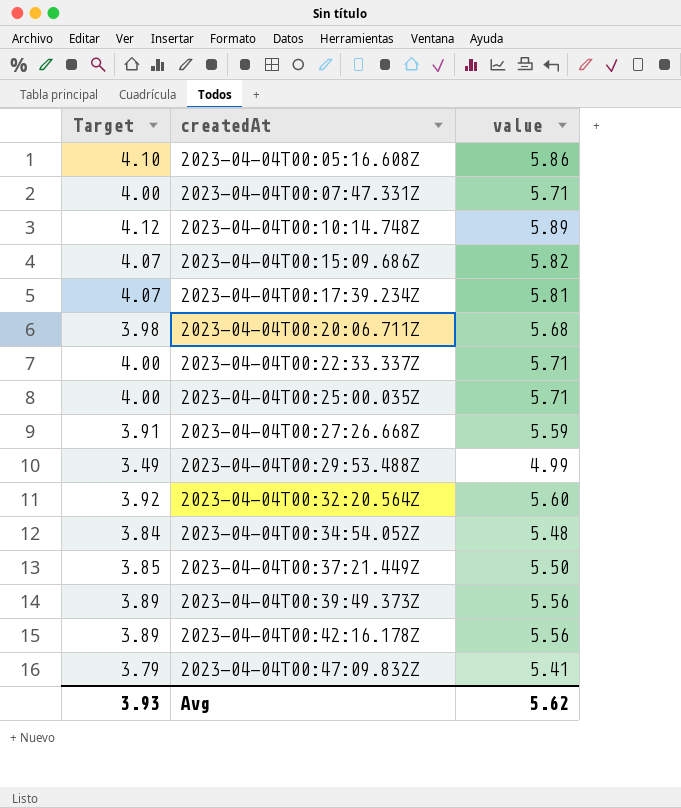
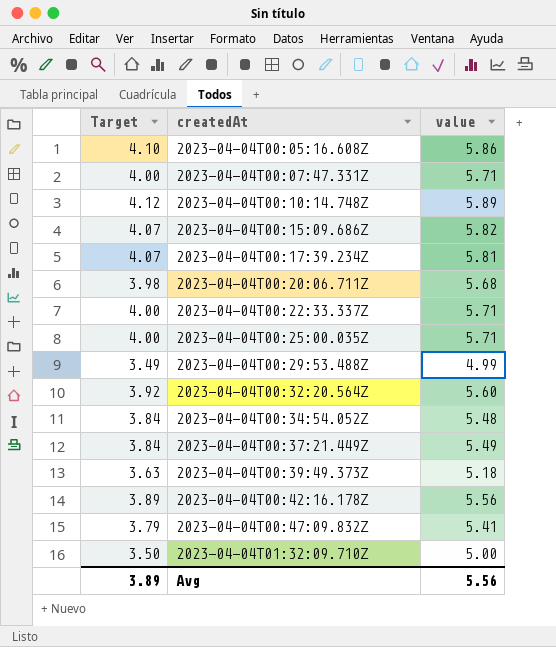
row 2023-04-04T00:27:26.668Z: 3.91 | 5.59 -> none
2023-04-04T00:37:21.449Z | Target: 3.85 -> 3.84
2023-04-04T00:37:21.449Z | value: 5.50 -> 5.49
2023-04-04T00:39:49.373Z | Target: 3.89 -> 3.63
2023-04-04T00:39:49.373Z | value: 5.56 -> 5.18
row 2023-04-04T01:32:09.710Z: none -> 3.50 | 5.00
Avg | Target: 3.93 -> 3.89
Avg | value: 5.62 -> 5.56

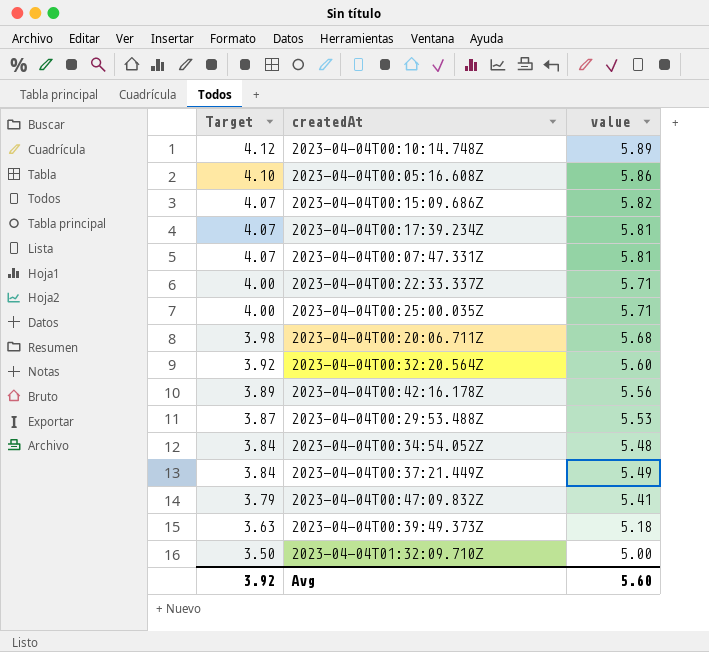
row order: createdAt ascending -> Target descending
2023-04-04T00:07:47.331Z | Target: 4.00 -> 4.07
2023-04-04T00:07:47.331Z | value: 5.71 -> 5.81
2023-04-04T00:29:53.488Z | Target: 3.49 -> 3.87
2023-04-04T00:29:53.488Z | value: 4.99 -> 5.53
Avg | Target: 3.89 -> 3.92
Avg | value: 5.56 -> 5.60

